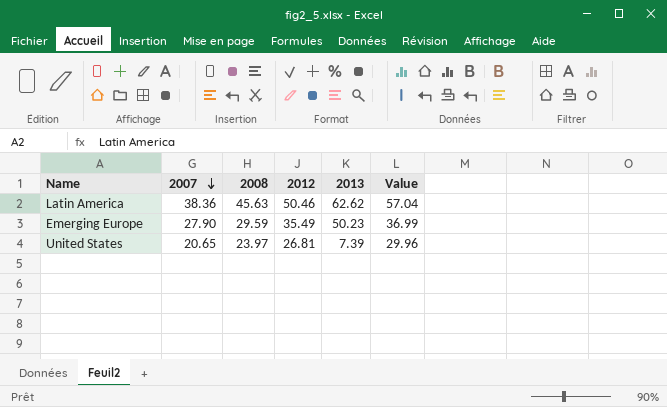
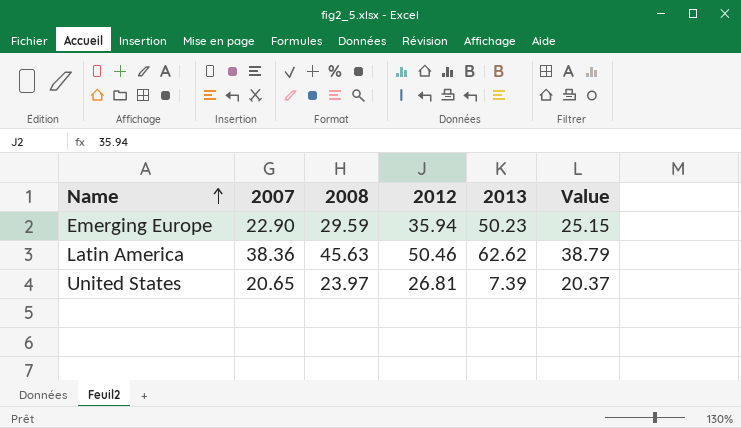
row order: 2007 descending -> Name ascending
column Value | formula: [2008] * 1.25 -> [2008] * 0.85
Emerging Europe | 2007: 27.90 -> 22.90
Emerging Europe | 2012: 35.49 -> 35.94

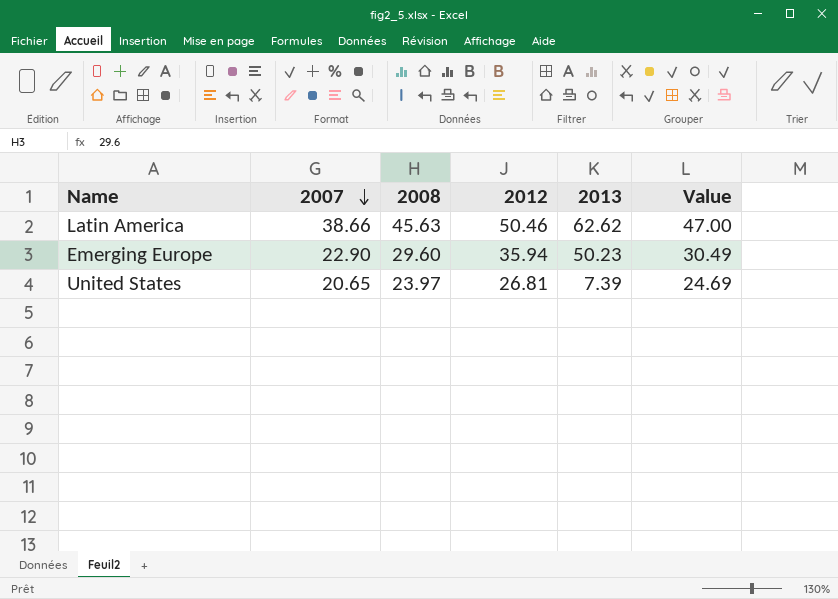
row order: Name ascending -> 2007 descending
column Value | formula: [2008] * 0.85 -> [2008] * 1.03
Latin America | 2007: 38.36 -> 38.66
Emerging Europe | 2008: 29.59 -> 29.60

